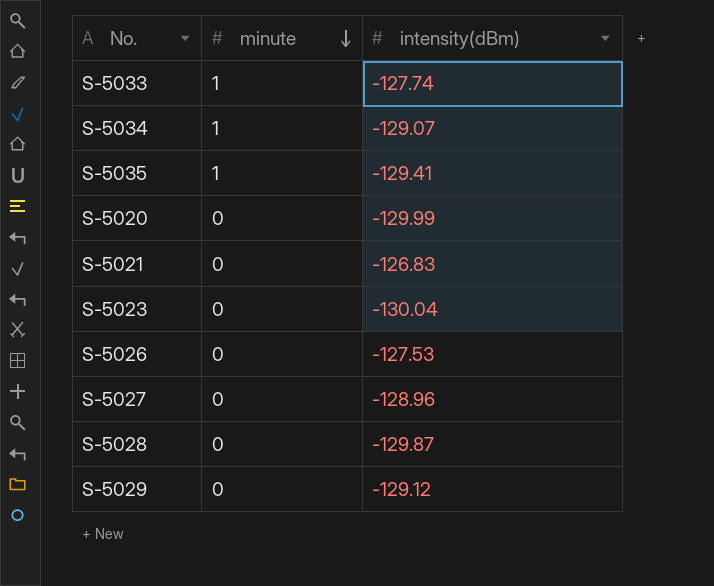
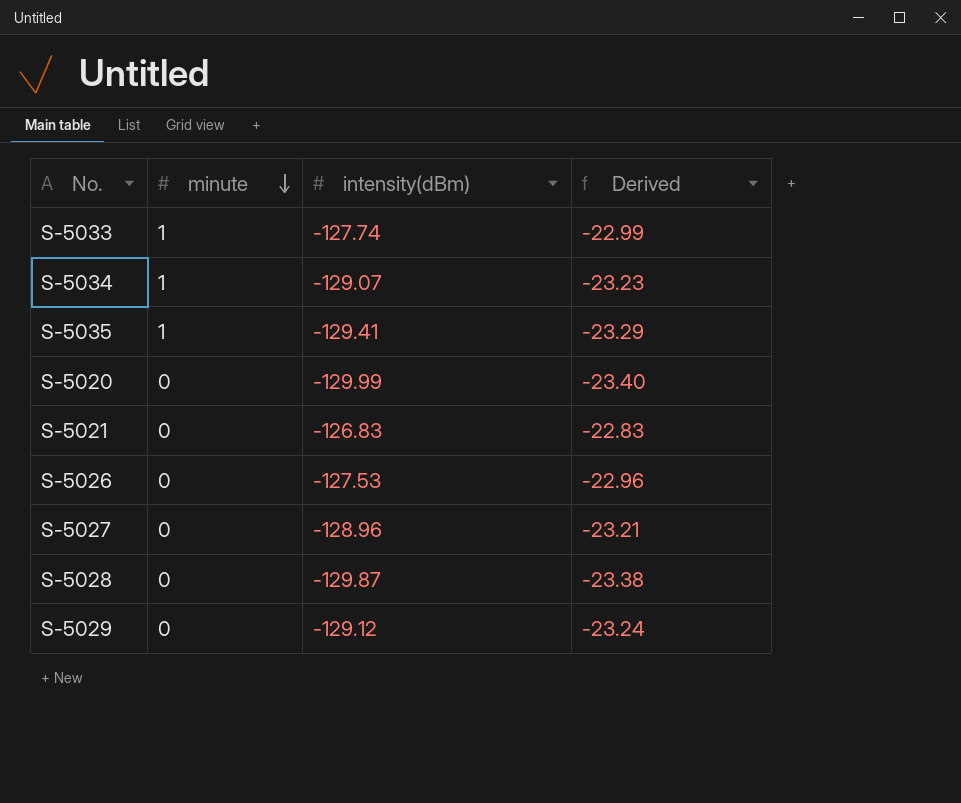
column Derived | formula: none -> [intensity(dBm)] * 0.18
row S-5023: 0 | -130.04 -> none

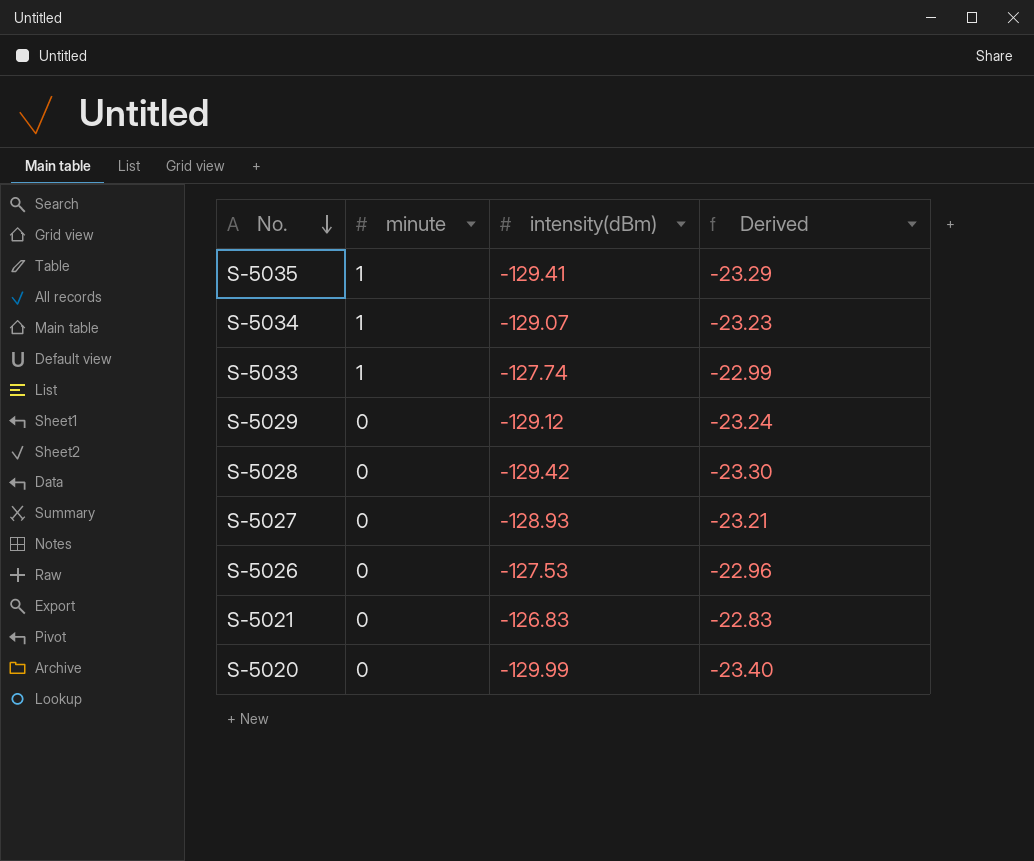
row order: minute descending -> No. descending
S-5028 | intensity(dBm): -129.87 -> -129.42
S-5028 | Derived: -23.38 -> -23.30
S-5027 | intensity(dBm): -128.96 -> -128.93

